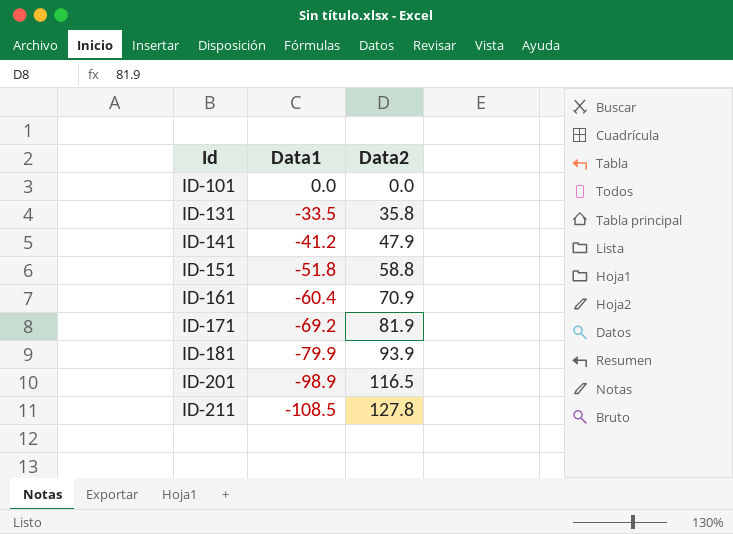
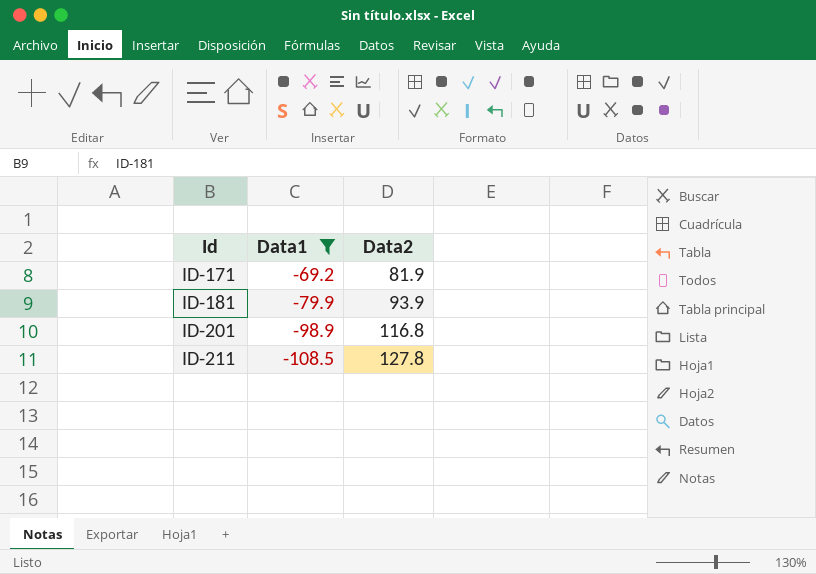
filter: none -> Data1 <= -69.2
ID-201 | Data2: 116.5 -> 116.8

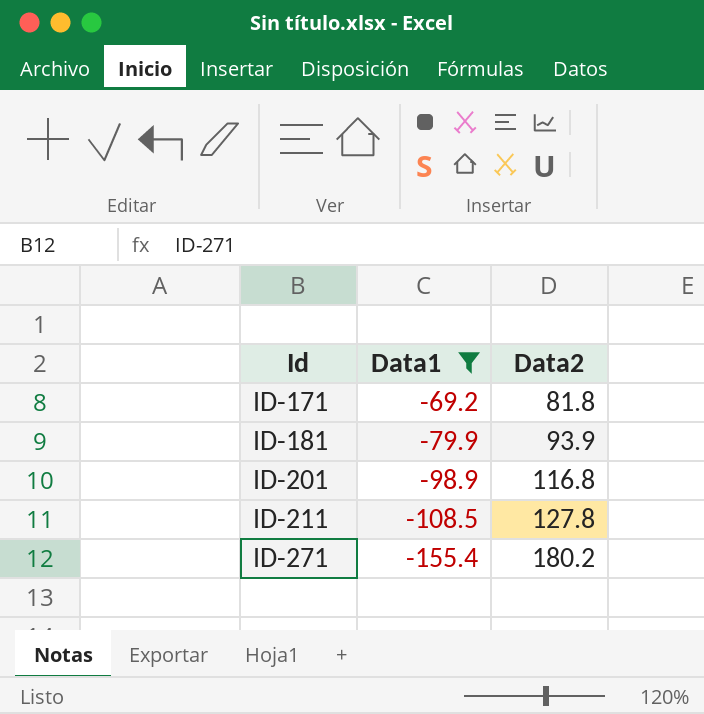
ID-171 | Data2: 81.9 -> 81.8
row ID-271: none -> -155.4 | 180.2

